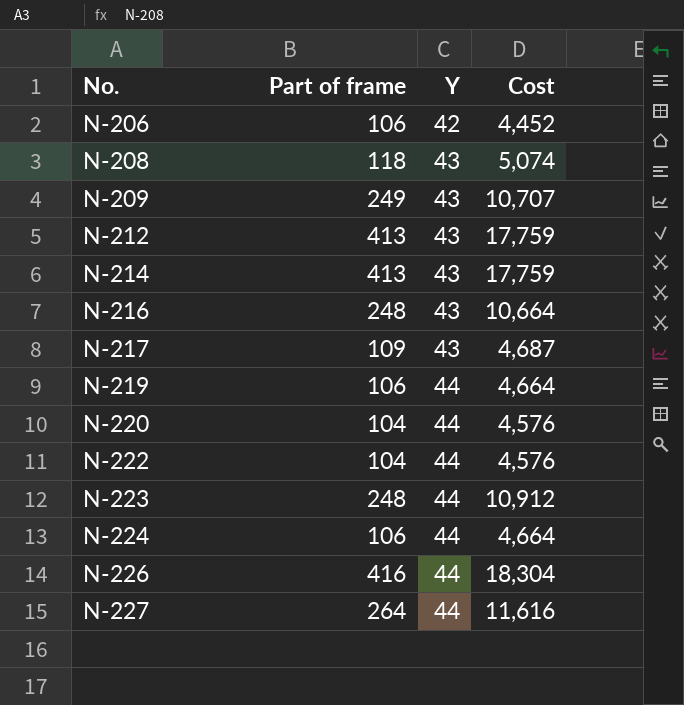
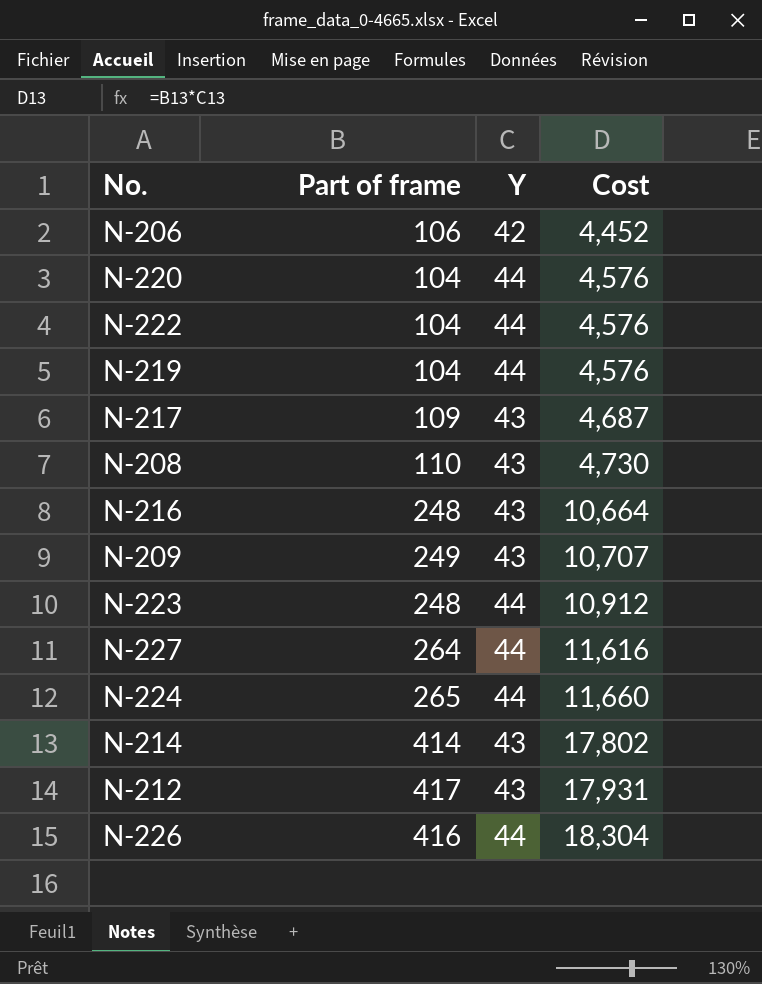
row order: No. ascending -> Cost ascending
N-219 | Part of frame: 106 -> 104
N-219 | Cost: 4,664 -> 4,576
N-208 | Part of frame: 118 -> 110
N-208 | Cost: 5,074 -> 4,730
N-224 | Part of frame: 106 -> 265
N-224 | Cost: 4,664 -> 11,660
N-214 | Part of frame: 413 -> 414
N-214 | Cost: 17,759 -> 17,802
N-212 | Part of frame: 413 -> 417
N-212 | Cost: 17,759 -> 17,931

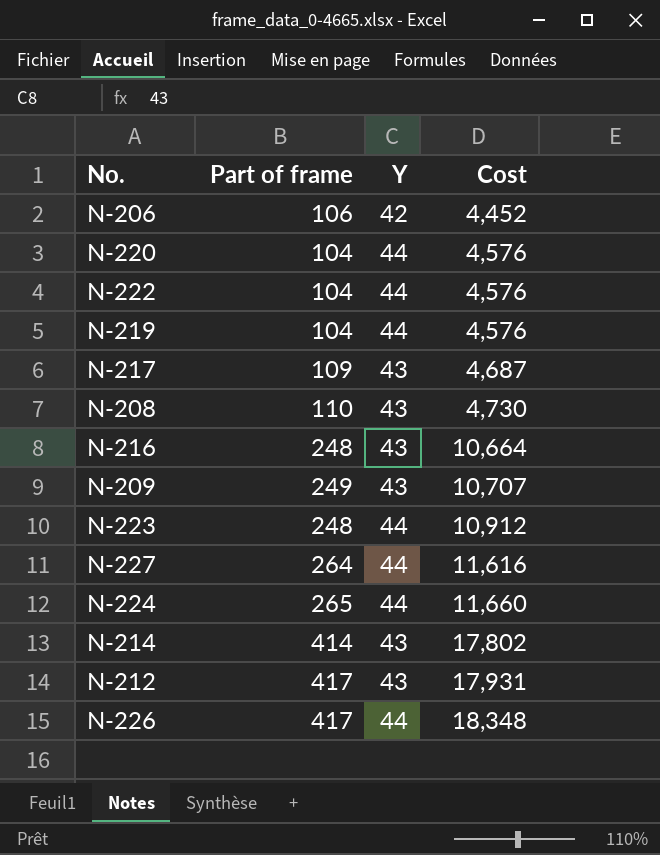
N-226 | Part of frame: 416 -> 417
N-226 | Cost: 18,304 -> 18,348

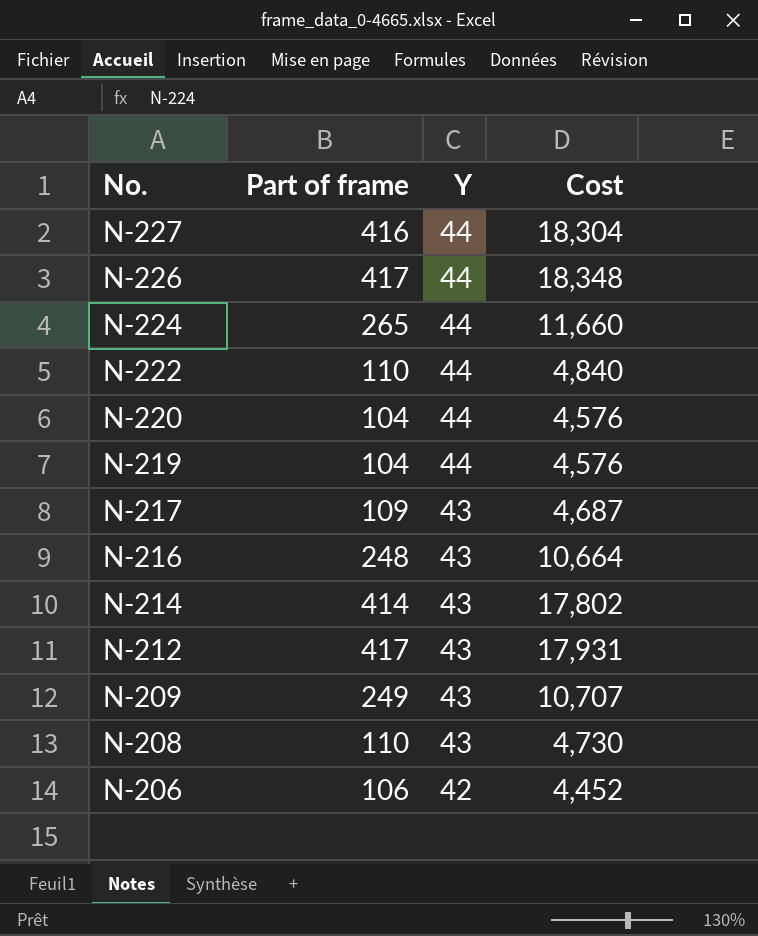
row order: Cost ascending -> No. descending
row N-223: 248 | 44 | 10,912 -> none
N-227 | Part of frame: 264 -> 416
N-227 | Cost: 11,616 -> 18,304
N-222 | Part of frame: 104 -> 110
N-222 | Cost: 4,576 -> 4,840

